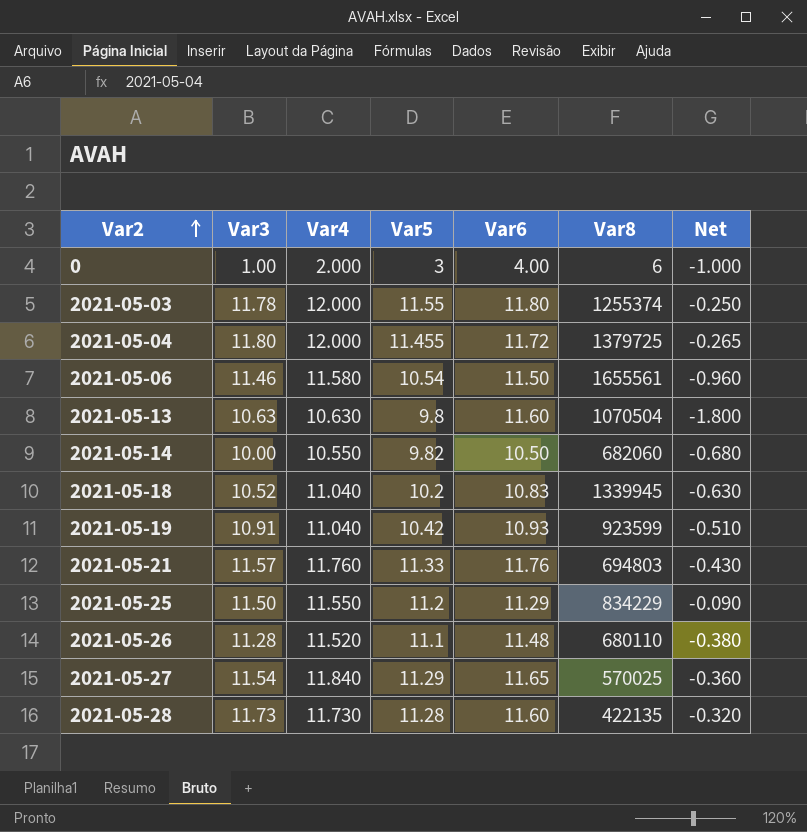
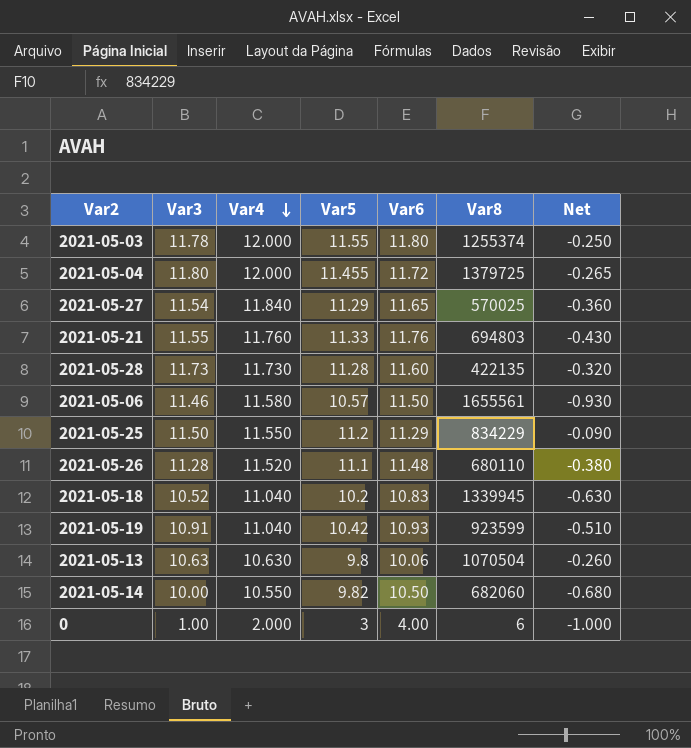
row order: Var2 ascending -> Var4 descending
2021-05-21 | Var3: 11.57 -> 11.55
2021-05-06 | Var5: 10.54 -> 10.57
2021-05-06 | Net: -0.960 -> -0.930
2021-05-13 | Var6: 11.60 -> 10.06
2021-05-13 | Net: -1.800 -> -0.260

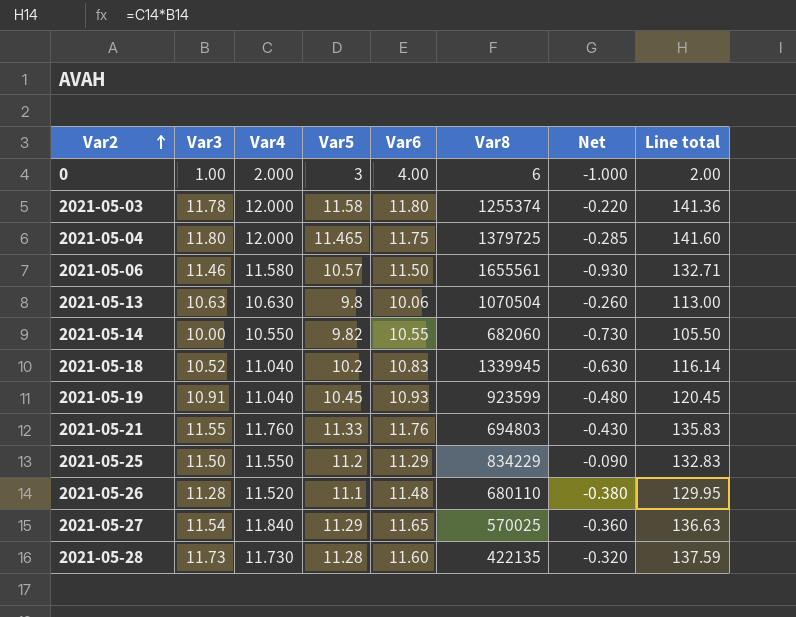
row order: Var4 descending -> Var2 ascending
column Line total | formula: none -> [Var3] * [Var4]
2021-05-03 | Var5: 11.55 -> 11.58
2021-05-03 | Net: -0.250 -> -0.220
2021-05-04 | Var5: 11.455 -> 11.465
2021-05-04 | Var6: 11.72 -> 11.75
2021-05-04 | Net: -0.265 -> -0.285
2021-05-14 | Var6: 10.50 -> 10.55
2021-05-14 | Net: -0.680 -> -0.730
2021-05-19 | Var5: 10.42 -> 10.45
2021-05-19 | Net: -0.510 -> -0.480

